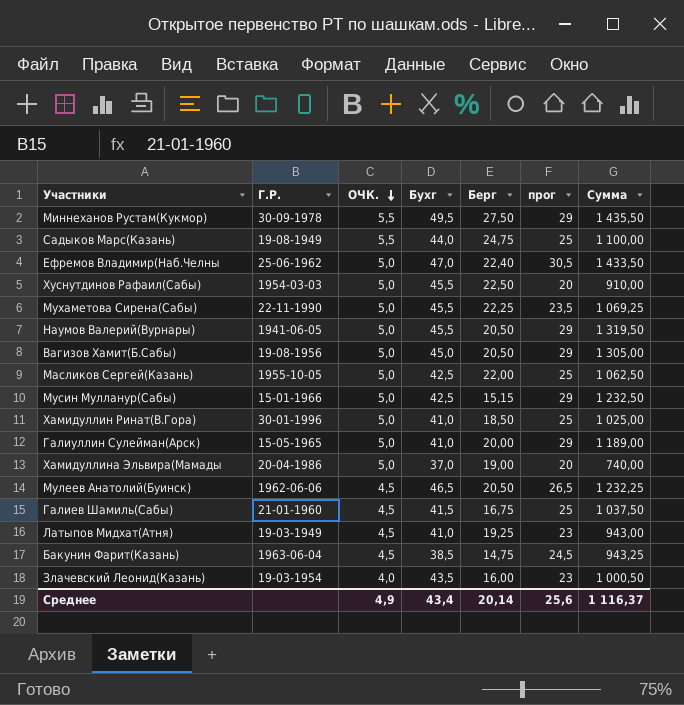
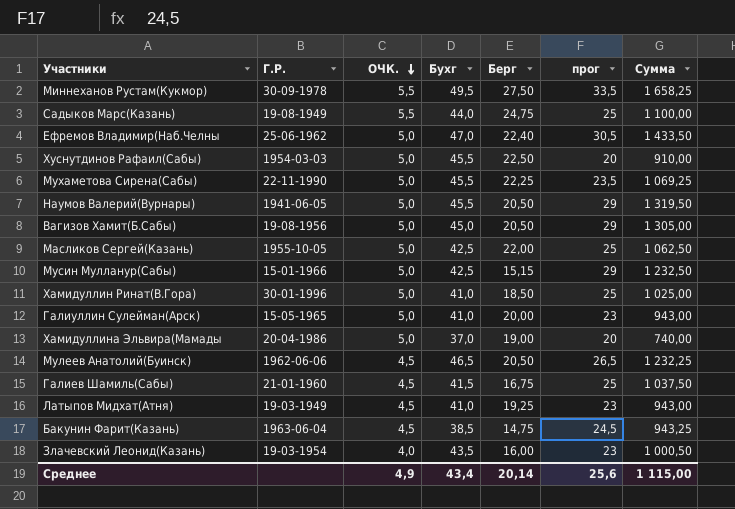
Миннеханов Рустам(Кукмор) | прог: 29 -> 33,5
Миннеханов Рустам(Кукмор) | Сумма: 1 435,50 -> 1 658,25
Галиуллин Сулейман(Арск) | прог: 29 -> 23
Галиуллин Сулейман(Арск) | Сумма: 1 189,00 -> 943,00
Среднее | Сумма: 1 116,37 -> 1 115,00

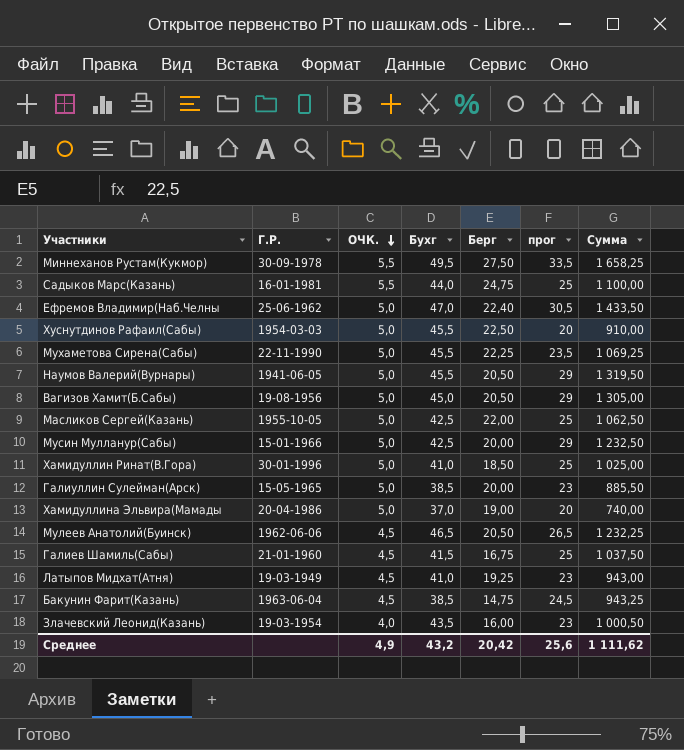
Садыков Марс(Казань) | Г.Р.: 19-08-1949 -> 16-01-1981
Мусин Мулланур(Сабы) | Берг: 15,15 -> 20,00
Галиуллин Сулейман(Арск) | Бухг: 41,0 -> 38,5
Галиуллин Сулейман(Арск) | Сумма: 943,00 -> 885,50
Среднее | Бухг: 43,4 -> 43,2
Среднее | Берг: 20,14 -> 20,42
Среднее | Сумма: 1 115,00 -> 1 111,62

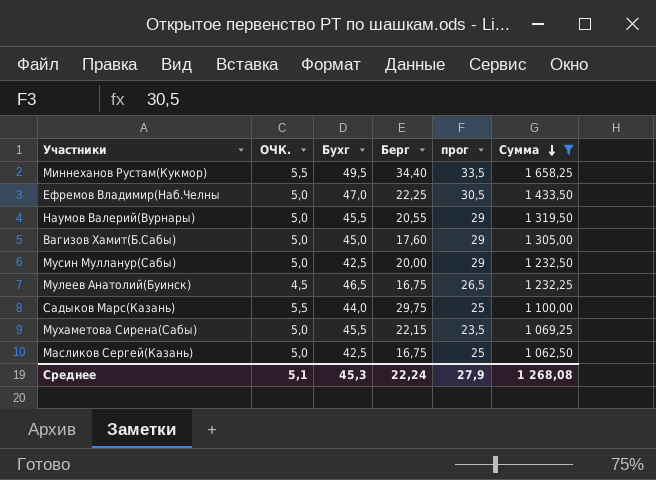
filter: none -> Сумма >= 1 062,50
row order: ОЧК. descending -> Сумма descending
column Г.Р. | position: 2 -> none
Миннеханов Рустам(Кукмор) | Берг: 27,50 -> 34,40
Ефремов Владимир(Наб.Челны | Берг: 22,40 -> 22,25
Наумов Валерий(Вурнары) | Берг: 20,50 -> 20,55
Вагизов Хамит(Б.Сабы) | Берг: 20,50 -> 17,60
Мулеев Анатолий(Буинск) | Берг: 20,50 -> 16,75
Садыков Марс(Казань) | Берг: 24,75 -> 29,75
Мухаметова Сирена(Сабы) | Берг: 22,25 -> 22,15
Масликов Сергей(Казань) | Берг: 22,00 -> 16,75
Среднее | ОЧК.: 4,9 -> 5,1
Среднее | Бухг: 43,2 -> 45,3
Среднее | Берг: 20,42 -> 22,24
Среднее | прог: 25,6 -> 27,9
Среднее | Сумма: 1 111,62 -> 1 268,08

